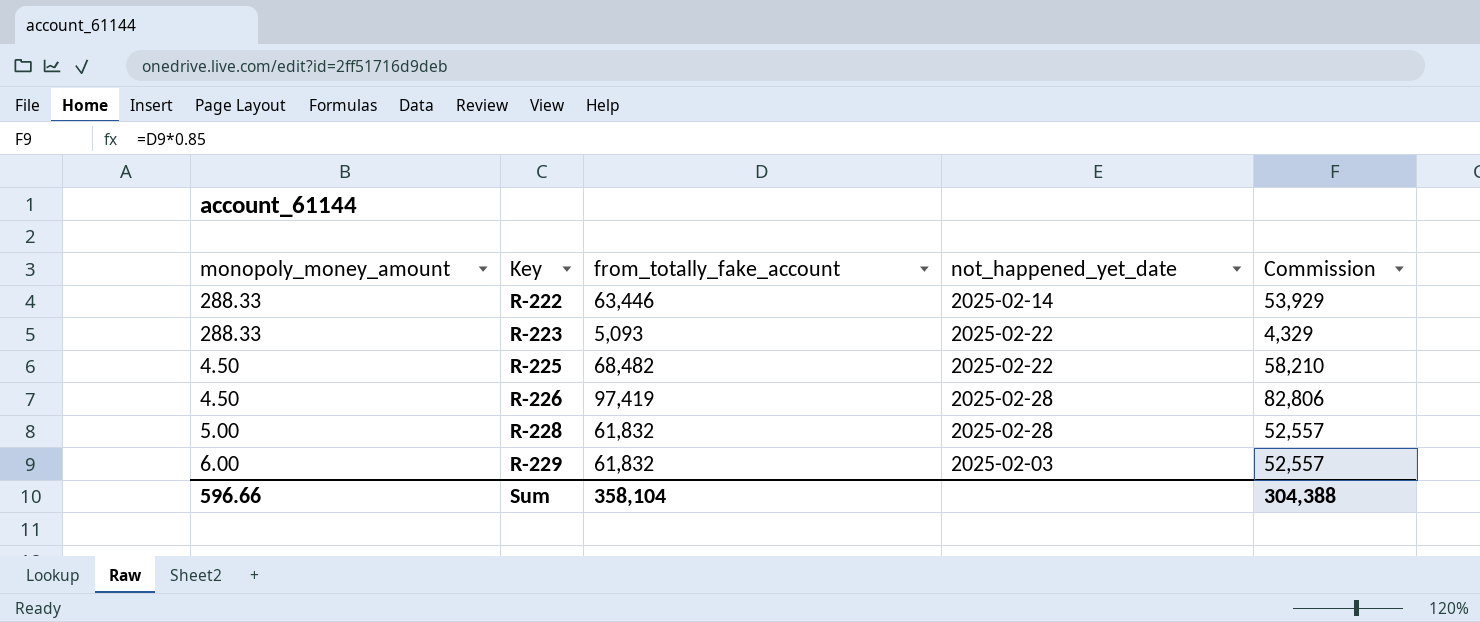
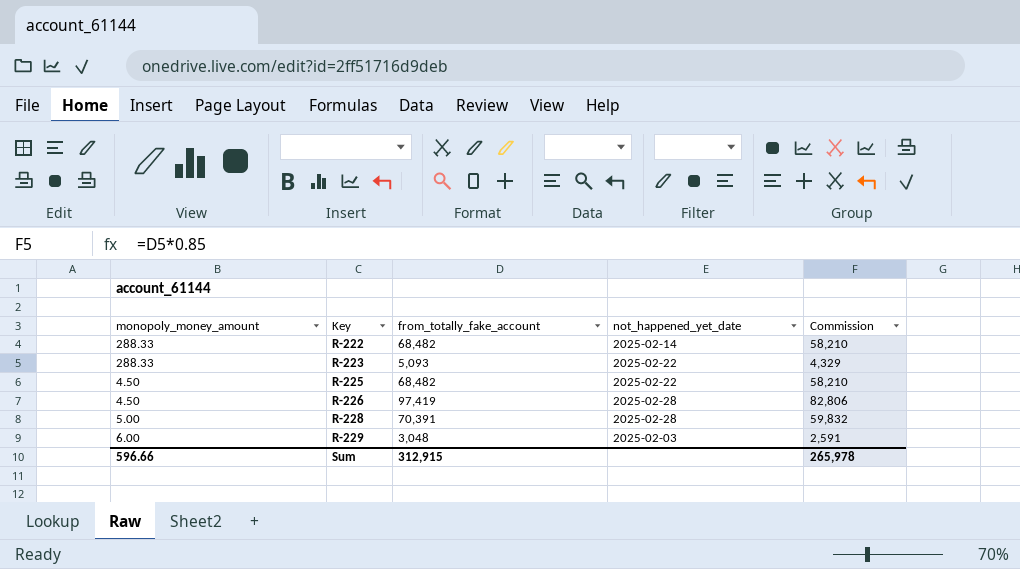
R-222 | from_totally_fake_account: 63,446 -> 68,482
R-222 | Commission: 53,929 -> 58,210
R-228 | from_totally_fake_account: 61,832 -> 70,391
R-228 | Commission: 52,557 -> 59,832
R-229 | from_totally_fake_account: 61,832 -> 3,048
R-229 | Commission: 52,557 -> 2,591
Sum | from_totally_fake_account: 358,104 -> 312,915
Sum | Commission: 304,388 -> 265,978

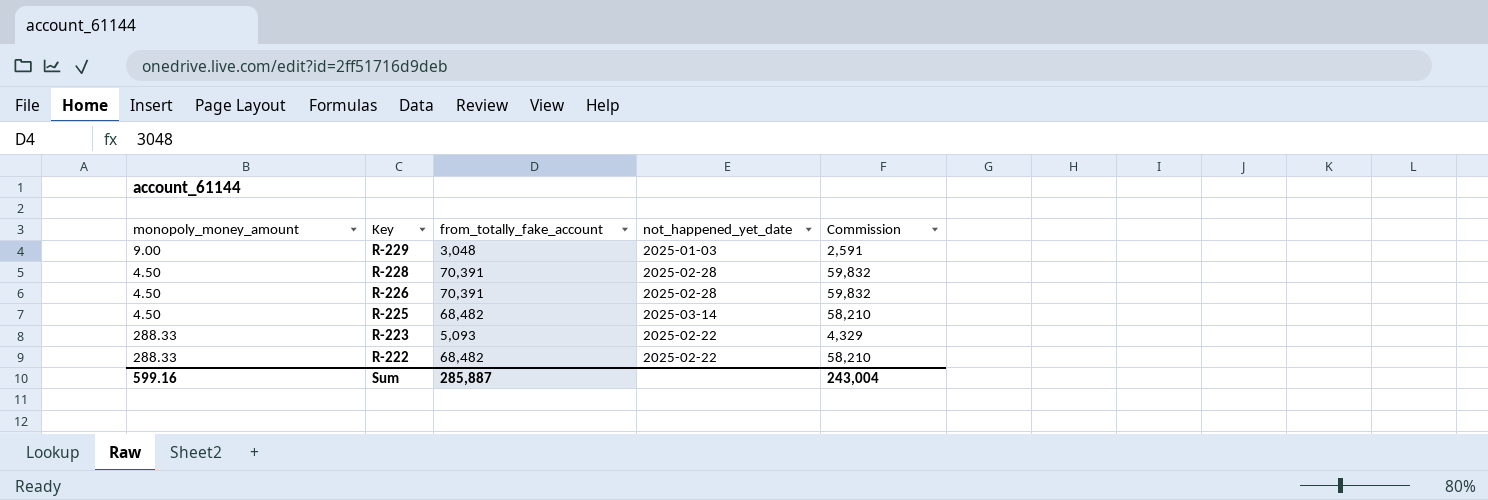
row order: Key ascending -> Key descending
R-229 | monopoly_money_amount: 6.00 -> 9.00
R-229 | not_happened_yet_date: 2025-02-03 -> 2025-01-03
R-228 | monopoly_money_amount: 5.00 -> 4.50
R-226 | from_totally_fake_account: 97,419 -> 70,391
R-226 | Commission: 82,806 -> 59,832
R-225 | not_happened_yet_date: 2025-02-22 -> 2025-03-14
R-222 | not_happened_yet_date: 2025-02-14 -> 2025-02-22
Sum | monopoly_money_amount: 596.66 -> 599.16
Sum | from_totally_fake_account: 312,915 -> 285,887
Sum | Commission: 265,978 -> 243,004

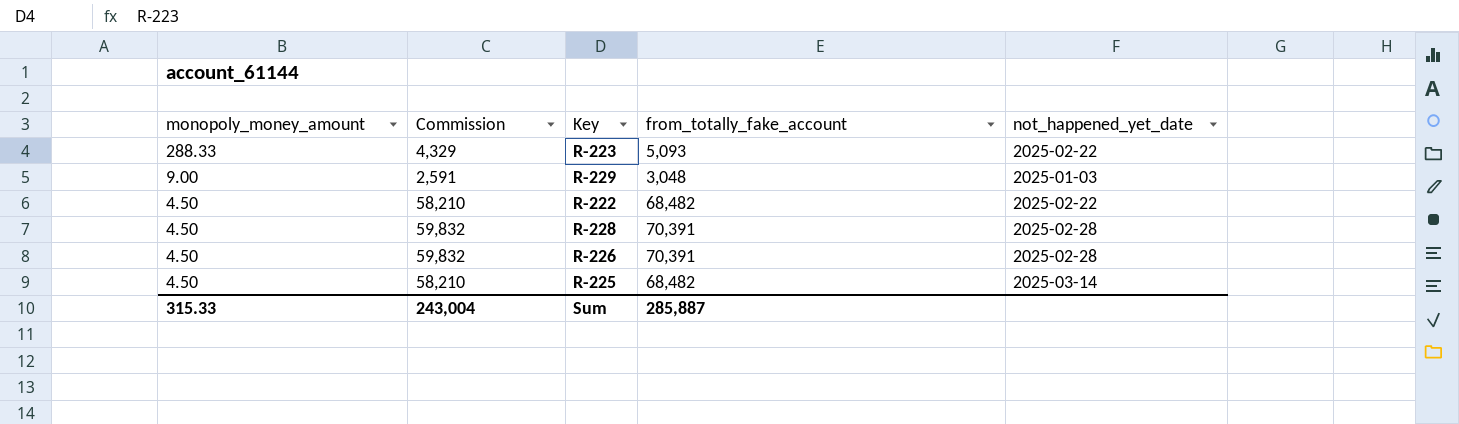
row order: Key descending -> monopoly_money_amount descending
column Commission | position: 5 -> 2
R-222 | monopoly_money_amount: 288.33 -> 4.50
Sum | monopoly_money_amount: 599.16 -> 315.33

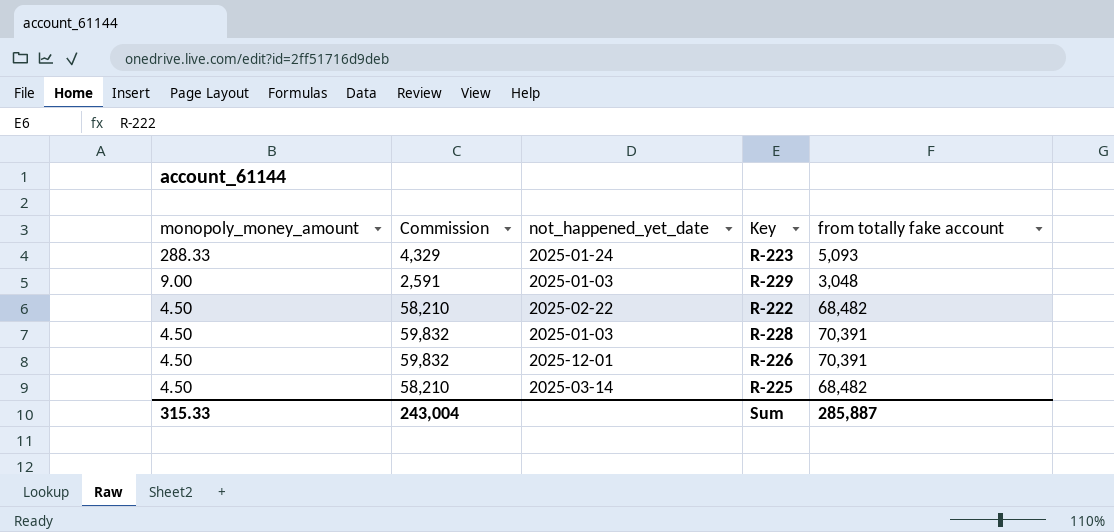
column not_happened_yet_date | position: 5 -> 3
column name: from_totally_fake_account -> from totally fake account
R-223 | not_happened_yet_date: 2025-02-22 -> 2025-01-24
R-228 | not_happened_yet_date: 2025-02-28 -> 2025-01-03
R-226 | not_happened_yet_date: 2025-02-28 -> 2025-12-01

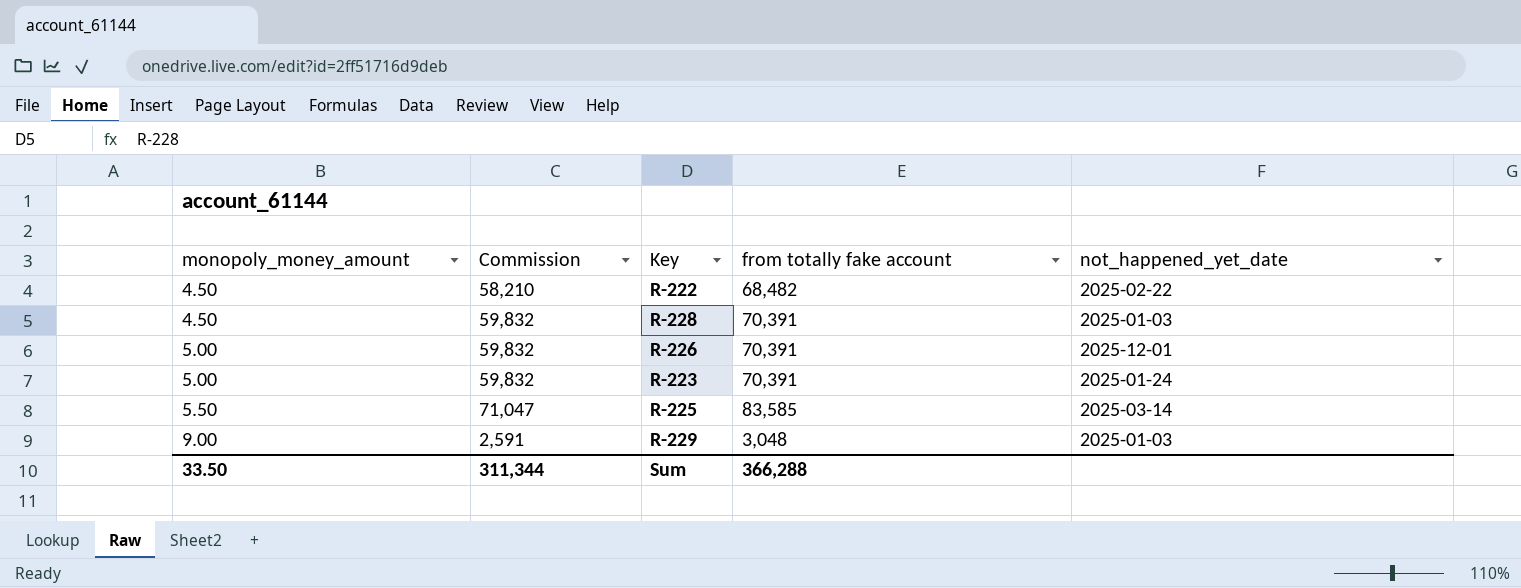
row order: monopoly_money_amount descending -> monopoly_money_amount ascending
column not_happened_yet_date | position: 3 -> 5
R-226 | monopoly_money_amount: 4.50 -> 5.00
R-223 | monopoly_money_amount: 288.33 -> 5.00
R-223 | Commission: 4,329 -> 59,832
R-223 | from totally fake account: 5,093 -> 70,391
R-225 | monopoly_money_amount: 4.50 -> 5.50
R-225 | Commission: 58,210 -> 71,047
R-225 | from totally fake account: 68,482 -> 83,585
Sum | monopoly_money_amount: 315.33 -> 33.50
Sum | Commission: 243,004 -> 311,344
Sum | from totally fake account: 285,887 -> 366,288

